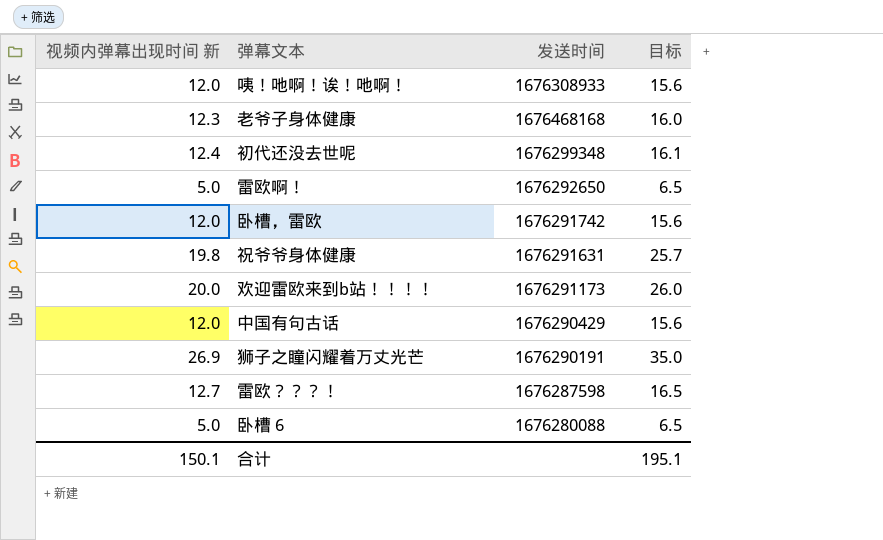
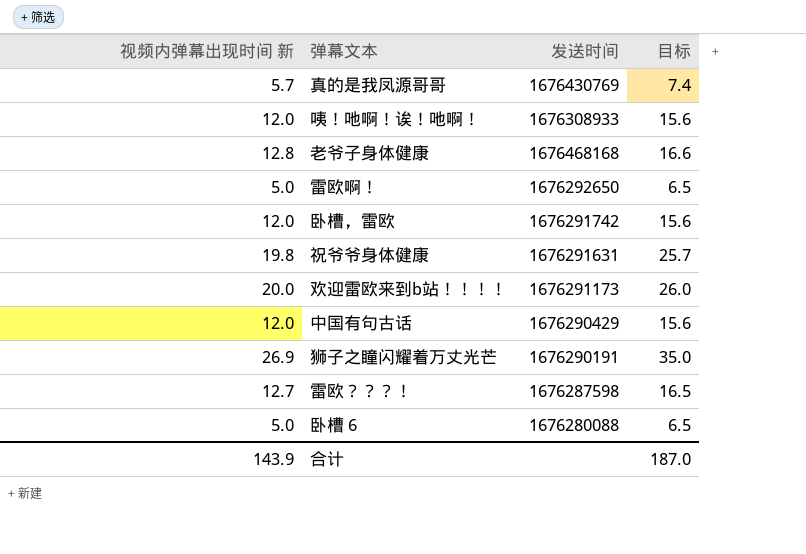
row 初代还没去世呢: 12.4 | 1676299348 | 16.1 -> none
row 真的是我凤源哥哥: none -> 5.7 | 1676430769 | 7.4
老爷子身体健康 | 视频内弹幕出现时间 新: 12.3 -> 12.8
老爷子身体健康 | 目标: 16.0 -> 16.6
合计 | 视频内弹幕出现时间 新: 150.1 -> 143.9
合计 | 目标: 195.1 -> 187.0

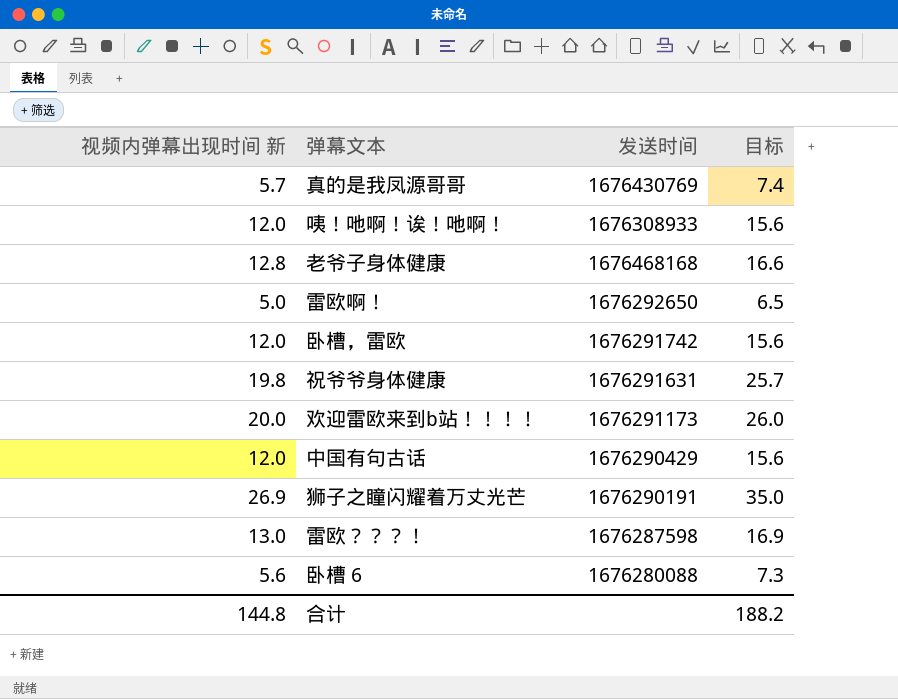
雷欧？？？！ | 视频内弹幕出现时间 新: 12.7 -> 13.0
雷欧？？？！ | 目标: 16.5 -> 16.9
卧槽 6 | 视频内弹幕出现时间 新: 5.0 -> 5.6
卧槽 6 | 目标: 6.5 -> 7.3
合计 | 视频内弹幕出现时间 新: 143.9 -> 144.8
合计 | 目标: 187.0 -> 188.2

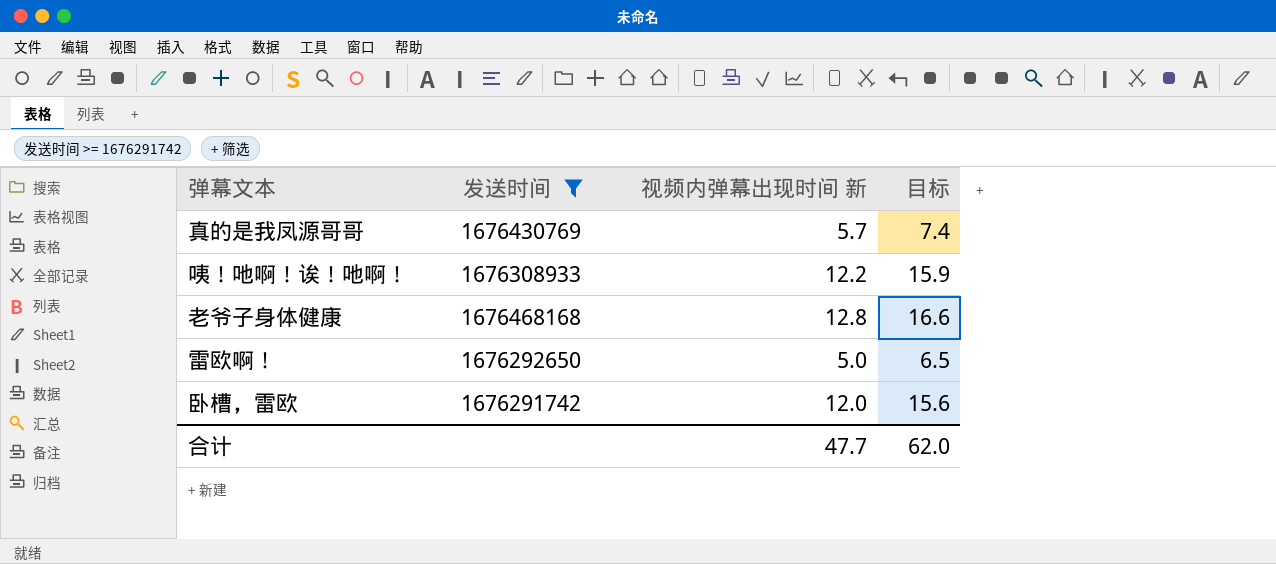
filter: none -> 发送时间 >= 1676291742
column 视频内弹幕出现时间 新 | position: 1 -> 3
咦！吔啊！诶！吔啊！ | 视频内弹幕出现时间 新: 12.0 -> 12.2
咦！吔啊！诶！吔啊！ | 目标: 15.6 -> 15.9
合计 | 视频内弹幕出现时间 新: 144.8 -> 47.7
合计 | 目标: 188.2 -> 62.0

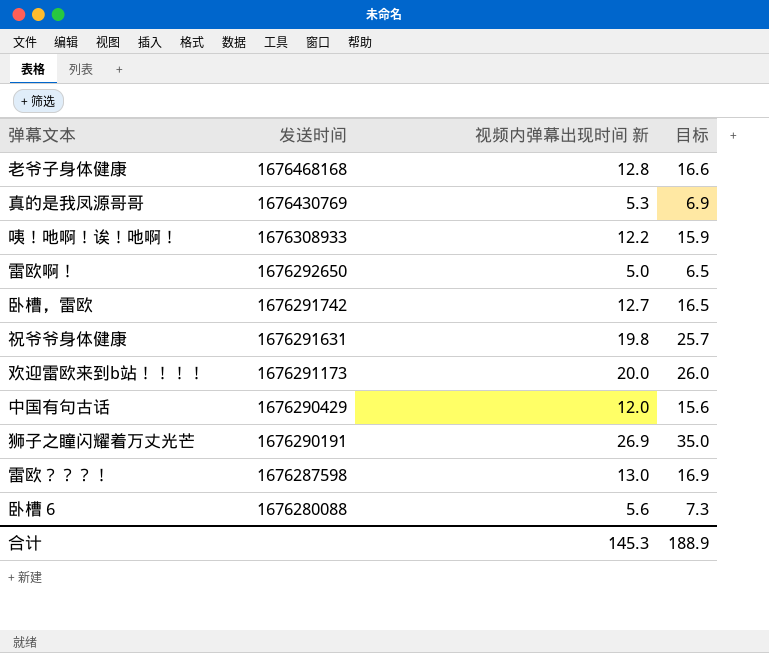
filter: 发送时间 >= 1676291742 -> none
row order: none -> 发送时间 descending
真的是我凤源哥哥 | 视频内弹幕出现时间 新: 5.7 -> 5.3
真的是我凤源哥哥 | 目标: 7.4 -> 6.9
卧槽，雷欧 | 视频内弹幕出现时间 新: 12.0 -> 12.7
卧槽，雷欧 | 目标: 15.6 -> 16.5
合计 | 视频内弹幕出现时间 新: 47.7 -> 145.3
合计 | 目标: 62.0 -> 188.9

